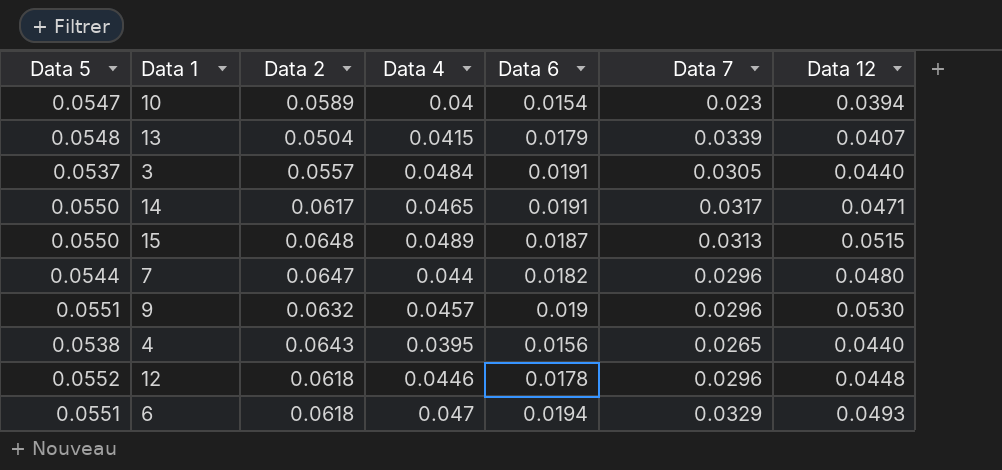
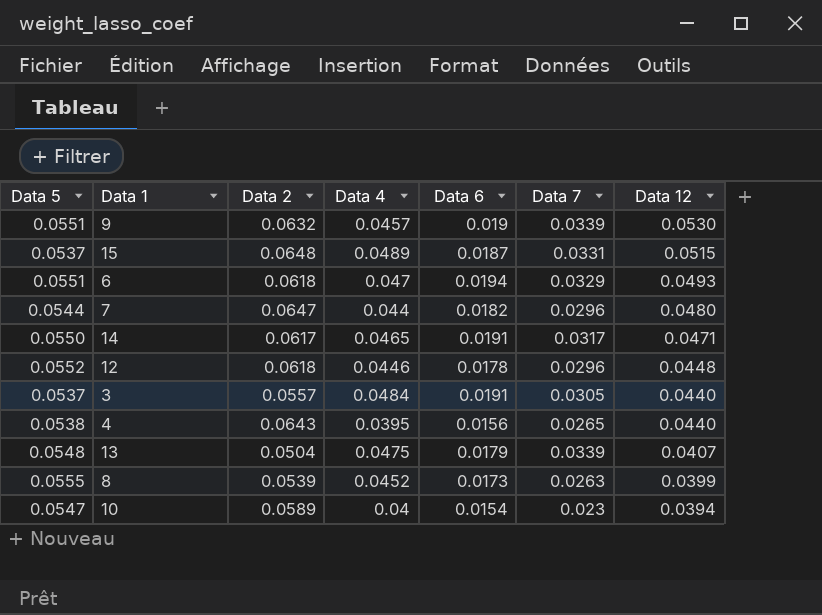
row order: none -> Data 12 descending
9 | Data 7: 0.0296 -> 0.0339
15 | Data 5: 0.0550 -> 0.0537
15 | Data 7: 0.0313 -> 0.0331
13 | Data 4: 0.0415 -> 0.0475
row 8: none -> 0.0555 | 0.0539 | 0.0452 | 0.0173 | 0.0263 | 0.0399

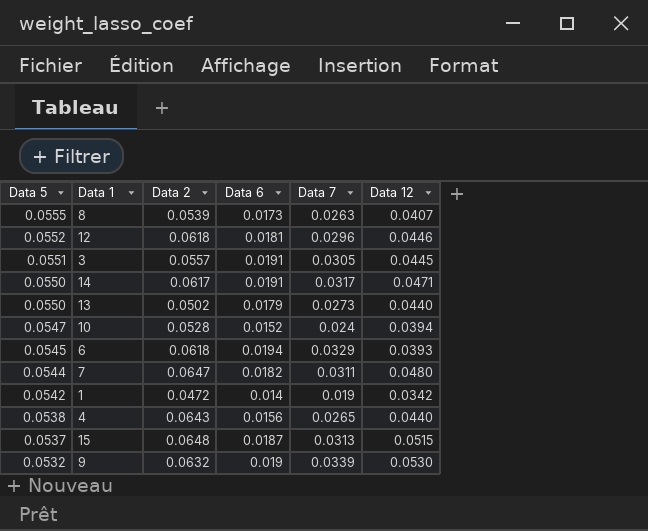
row order: Data 12 descending -> Data 5 descending
column Data 4 | position: 4 -> none
8 | Data 12: 0.0399 -> 0.0407
12 | Data 6: 0.0178 -> 0.0181
12 | Data 12: 0.0448 -> 0.0446
3 | Data 5: 0.0537 -> 0.0551
3 | Data 12: 0.0440 -> 0.0445
13 | Data 5: 0.0548 -> 0.0550
13 | Data 2: 0.0504 -> 0.0502
13 | Data 7: 0.0339 -> 0.0273
13 | Data 12: 0.0407 -> 0.0440
10 | Data 2: 0.0589 -> 0.0528
10 | Data 6: 0.0154 -> 0.0152
10 | Data 7: 0.023 -> 0.024
6 | Data 5: 0.0551 -> 0.0545
6 | Data 12: 0.0493 -> 0.0393
7 | Data 7: 0.0296 -> 0.0311
row 1: none -> 0.0542 | 0.0472 | 0.014 | 0.019 | 0.0342
15 | Data 7: 0.0331 -> 0.0313
9 | Data 5: 0.0551 -> 0.0532

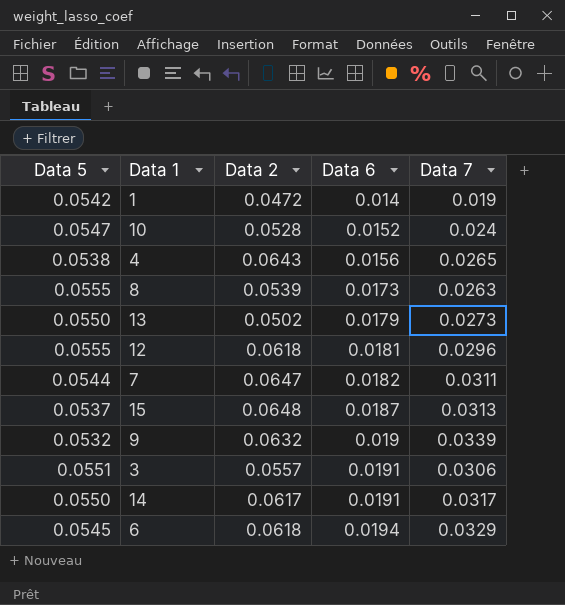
row order: Data 5 descending -> Data 6 ascending
column Data 12 | position: 6 -> none
12 | Data 5: 0.0552 -> 0.0555
3 | Data 7: 0.0305 -> 0.0306

